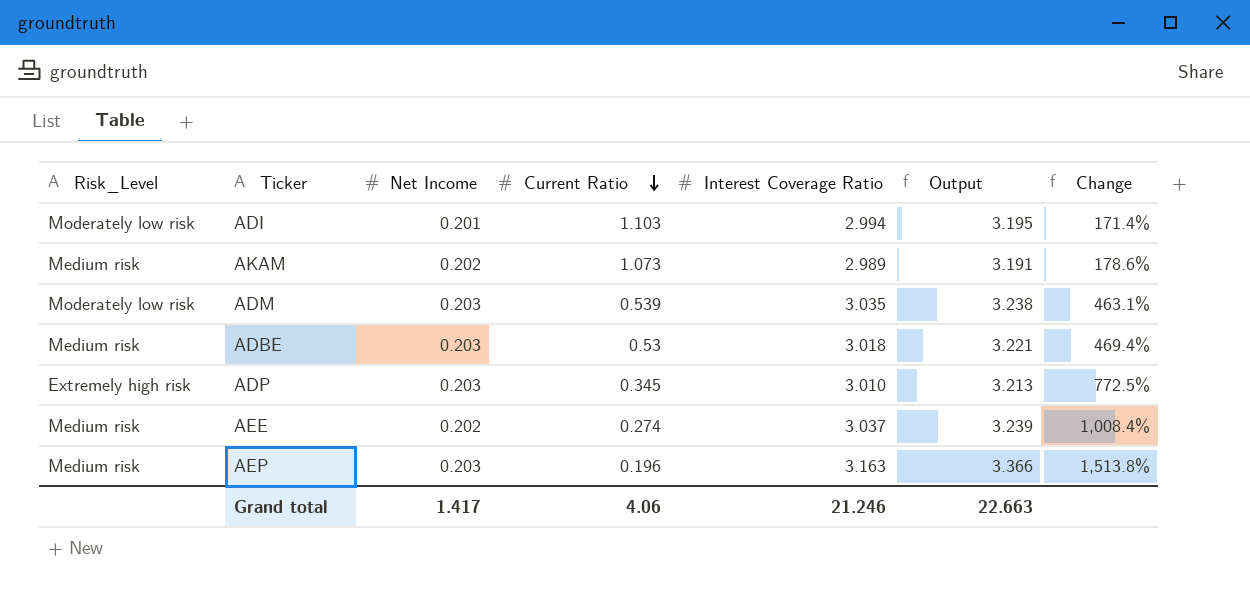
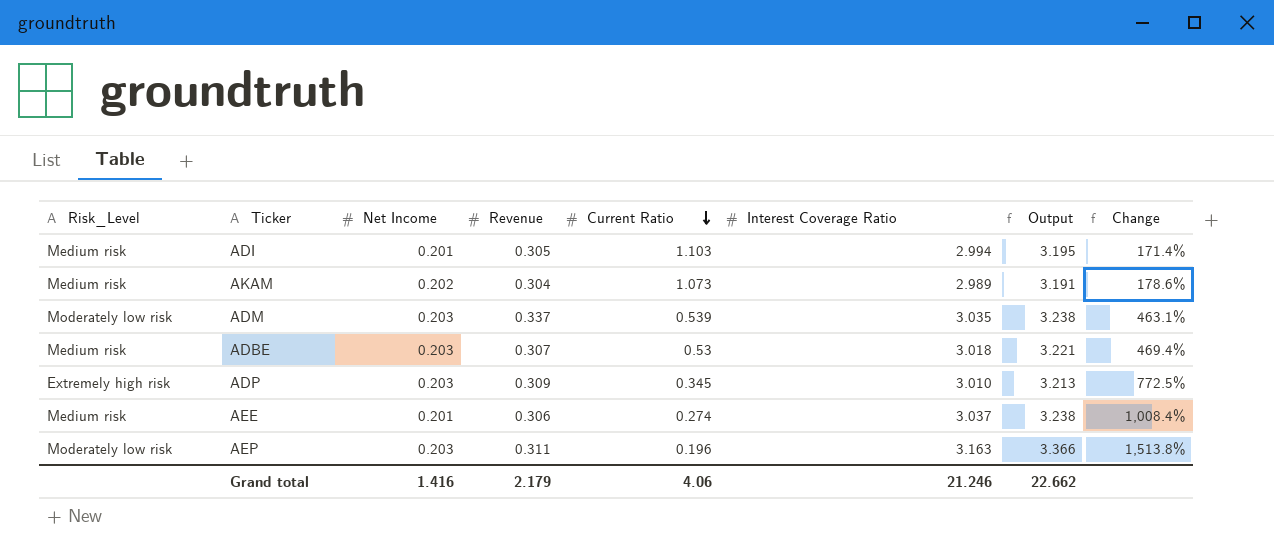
column Revenue | position: none -> 4
ADI | Risk_Level: Moderately low risk -> Medium risk
AEE | Net Income: 0.202 -> 0.201
AEE | Output: 3.239 -> 3.238
AEP | Risk_Level: Medium risk -> Moderately low risk
Grand total | Net Income: 1.417 -> 1.416
Grand total | Output: 22.663 -> 22.662

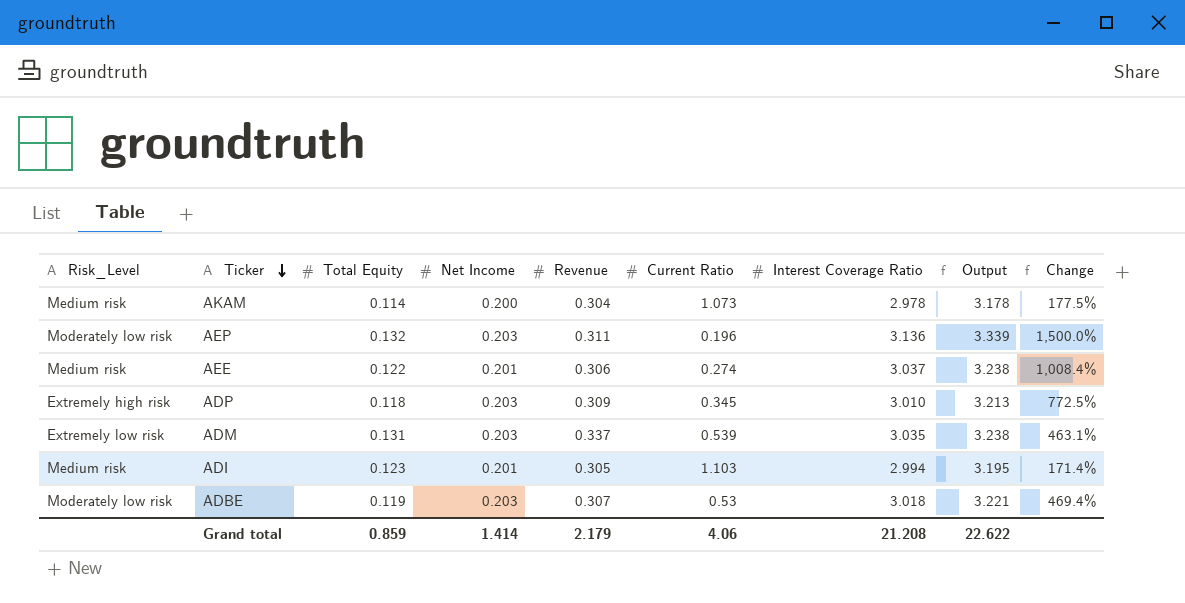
row order: Current Ratio descending -> Ticker descending
column Total Equity | position: none -> 3
AKAM | Net Income: 0.202 -> 0.200
AKAM | Interest Coverage Ratio: 2.989 -> 2.978
AKAM | Output: 3.191 -> 3.178
AKAM | Change: 178.6% -> 177.5%
AEP | Interest Coverage Ratio: 3.163 -> 3.136
AEP | Output: 3.366 -> 3.339
AEP | Change: 1,513.8% -> 1,500.0%
ADM | Risk_Level: Moderately low risk -> Extremely low risk
ADBE | Risk_Level: Medium risk -> Moderately low risk
Grand total | Net Income: 1.416 -> 1.414
Grand total | Interest Coverage Ratio: 21.246 -> 21.208
Grand total | Output: 22.662 -> 22.622

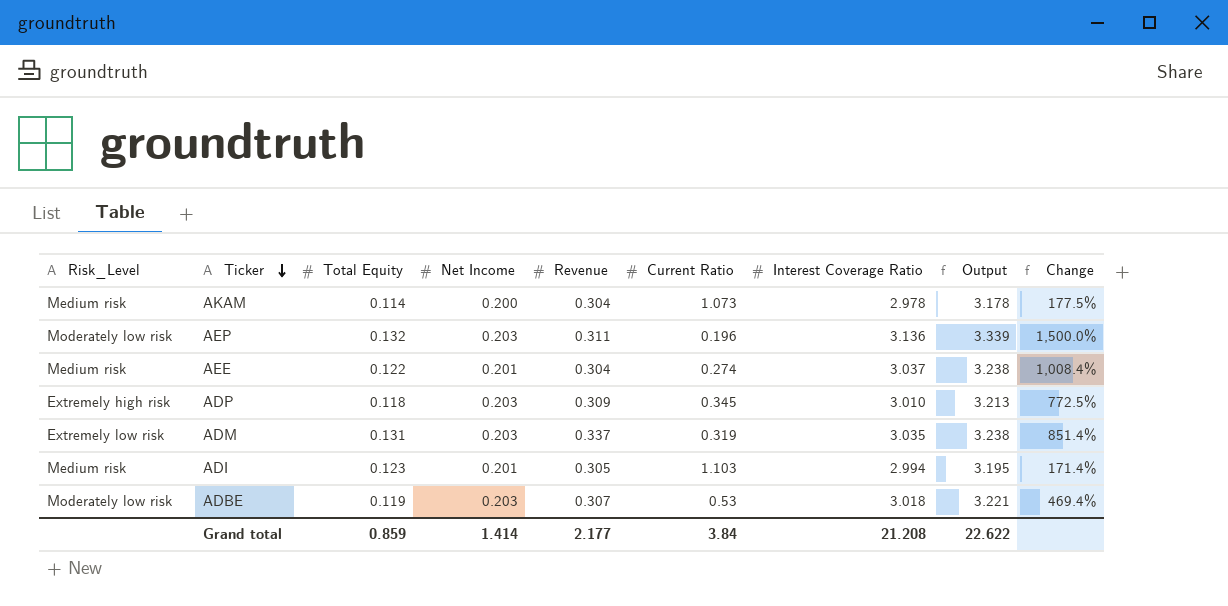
AEE | Revenue: 0.306 -> 0.304
ADM | Current Ratio: 0.539 -> 0.319
ADM | Change: 463.1% -> 851.4%
Grand total | Revenue: 2.179 -> 2.177
Grand total | Current Ratio: 4.06 -> 3.84

